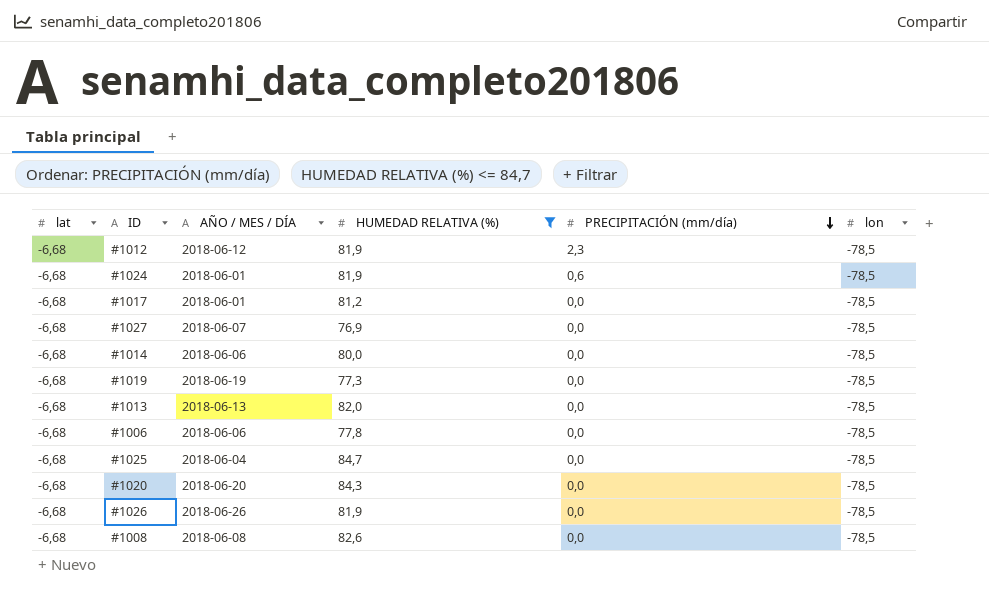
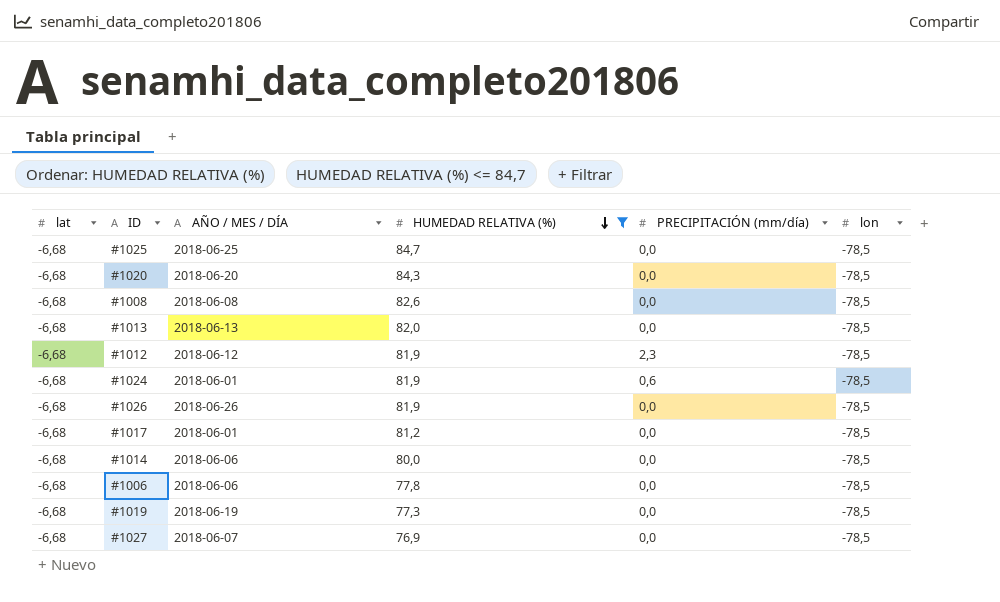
row order: PRECIPITACIÓN (mm/día) descending -> HUMEDAD RELATIVA (%) descending
#1025 | AÑO / MES / DÍA: 2018-06-04 -> 2018-06-25

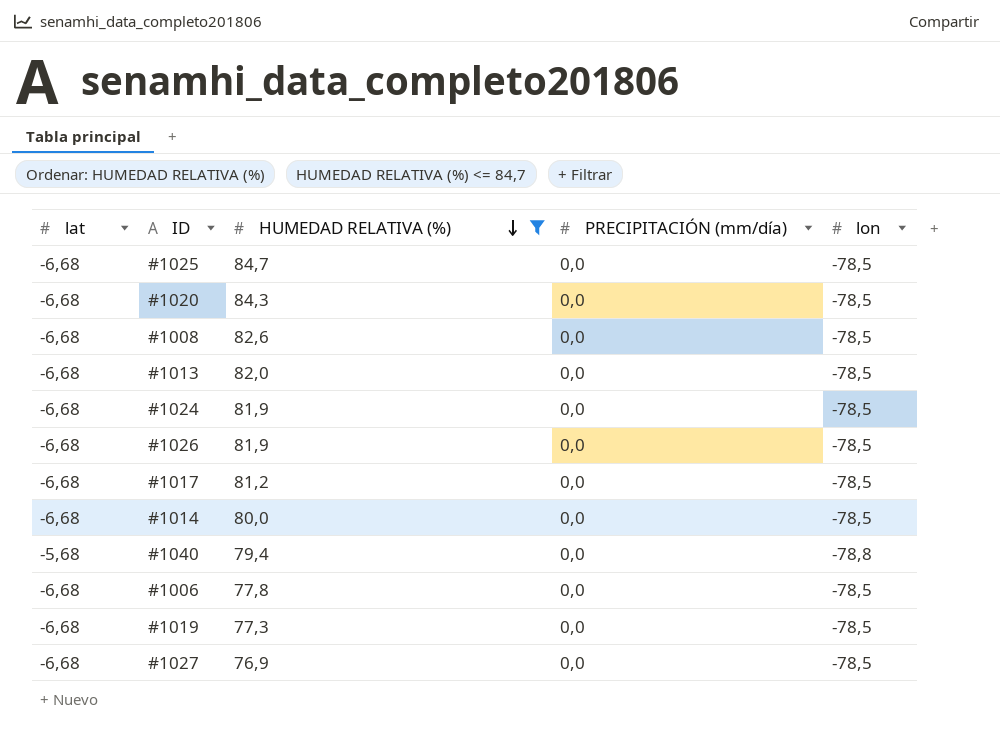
column AÑO / MES / DÍA | position: 3 -> none
row #1012: -6,68 | 2018-06-12 | 81,9 | 2,3 | -78,5 -> none
#1024 | PRECIPITACIÓN (mm/día): 0,6 -> 0,0
row #1040: none -> -5,68 | 79,4 | 0,0 | -78,8

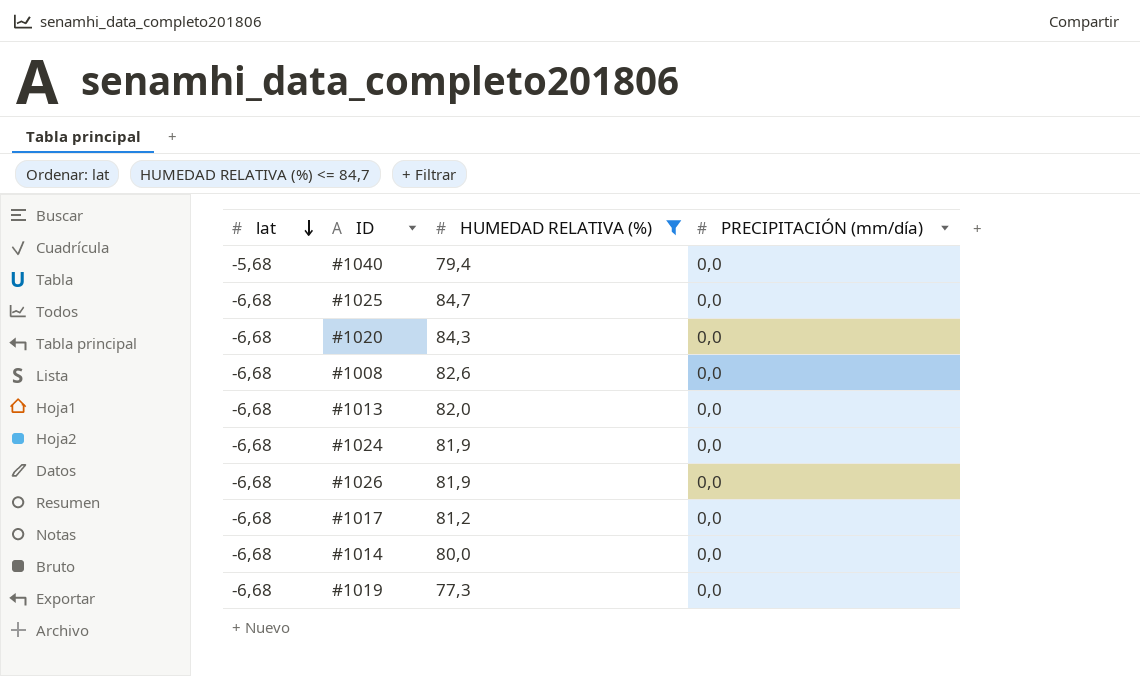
row order: HUMEDAD RELATIVA (%) descending -> lat descending
column lon | position: 5 -> none
row #1006: -6,68 | 77,8 | 0,0 | -78,5 -> none
row #1027: -6,68 | 76,9 | 0,0 | -78,5 -> none

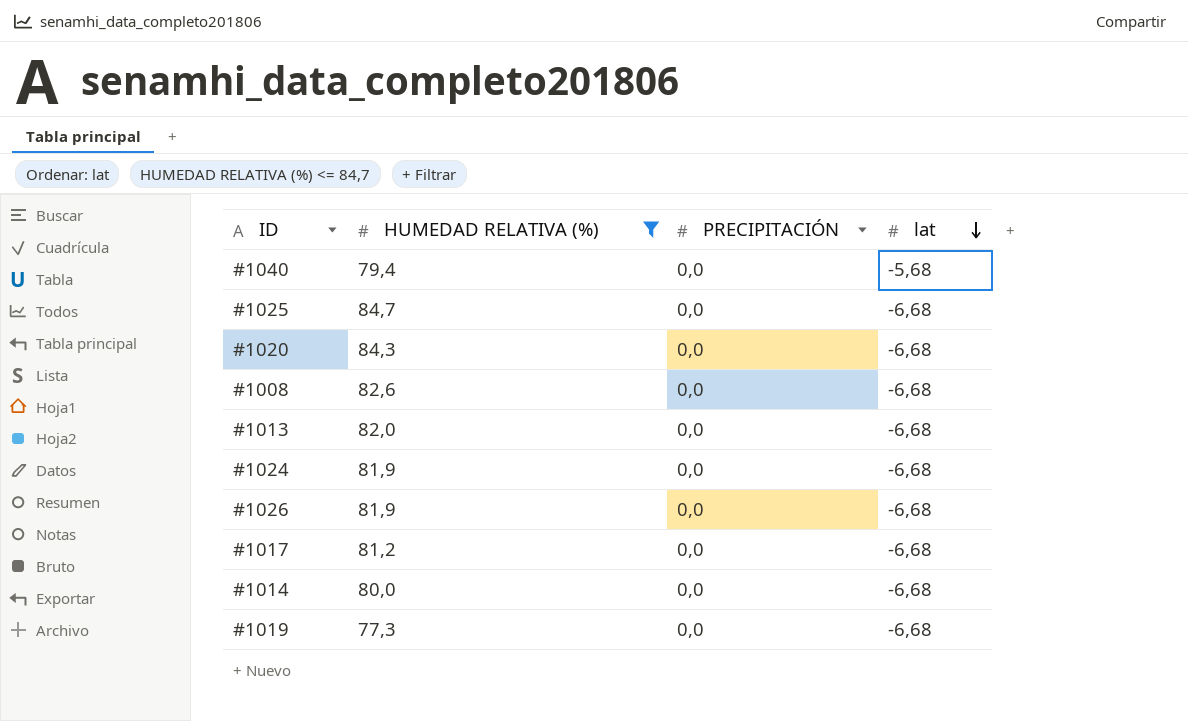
column name: PRECIPITACIÓN (mm/día) -> PRECIPITACIÓN
column lat | position: 1 -> 4

